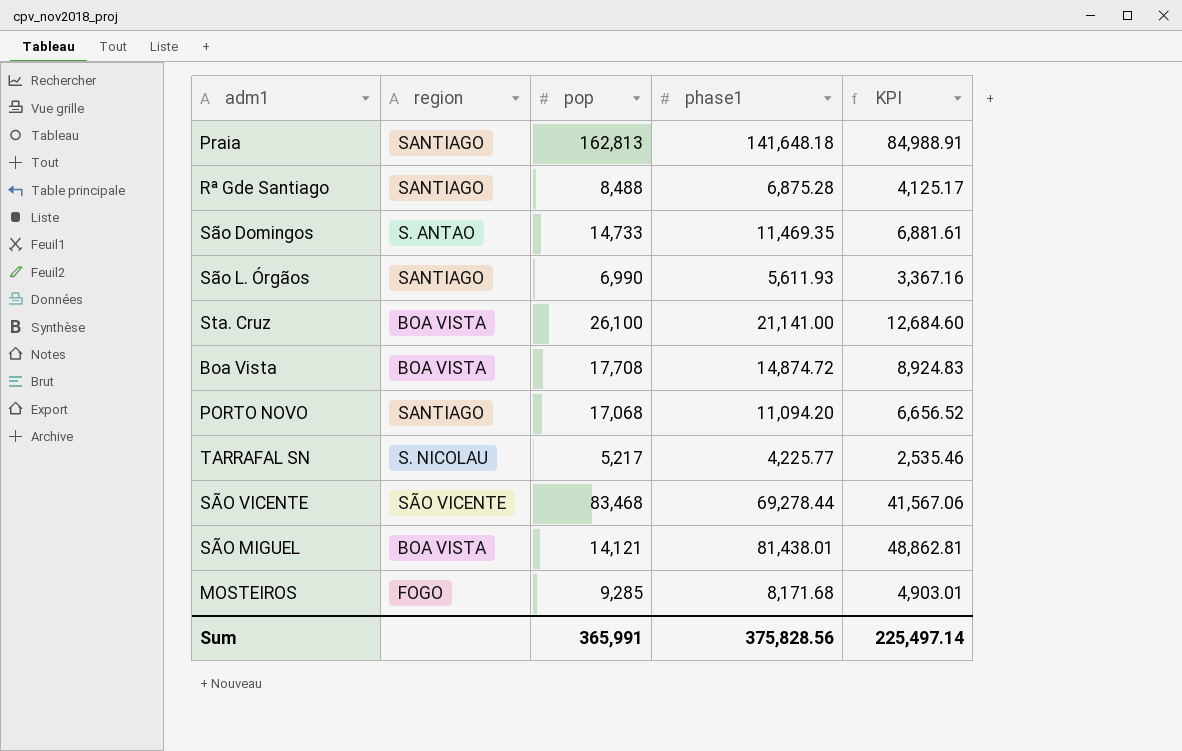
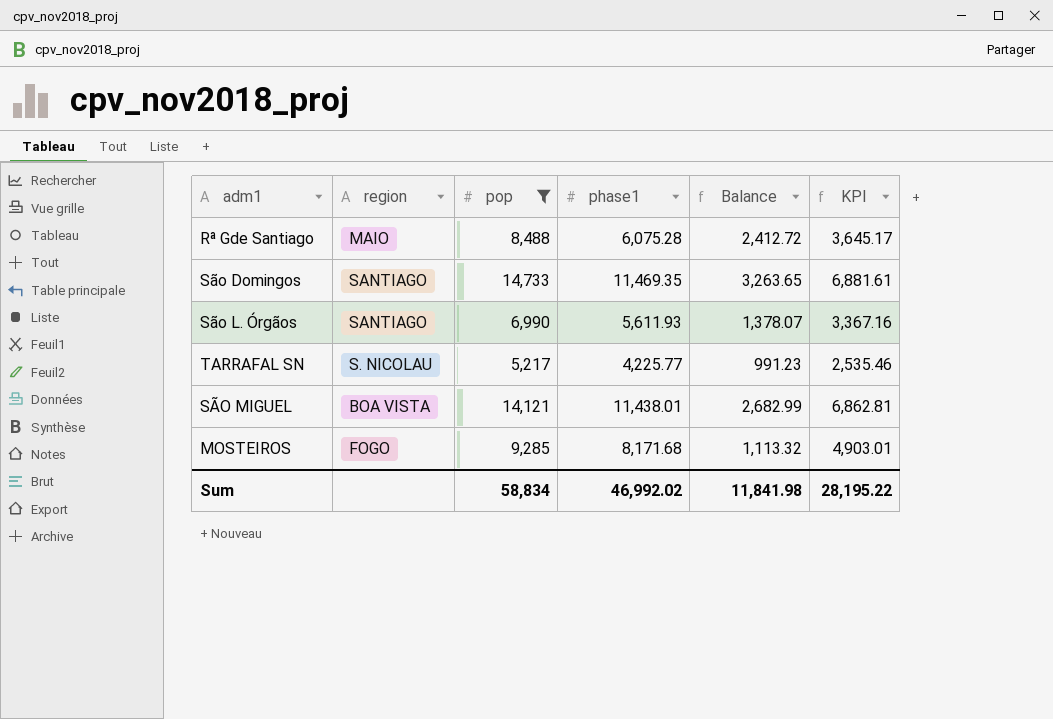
filter: none -> pop <= 14,733
column Balance | formula: none -> [pop] - [phase1]
Rª Gde Santiago | region: SANTIAGO -> MAIO
Rª Gde Santiago | phase1: 6,875.28 -> 6,075.28
Rª Gde Santiago | KPI: 4,125.17 -> 3,645.17
São Domingos | region: S. ANTAO -> SANTIAGO
SÃO MIGUEL | phase1: 81,438.01 -> 11,438.01
SÃO MIGUEL | KPI: 48,862.81 -> 6,862.81
Sum | pop: 365,991 -> 58,834
Sum | phase1: 375,828.56 -> 46,992.02
Sum | KPI: 225,497.14 -> 28,195.22

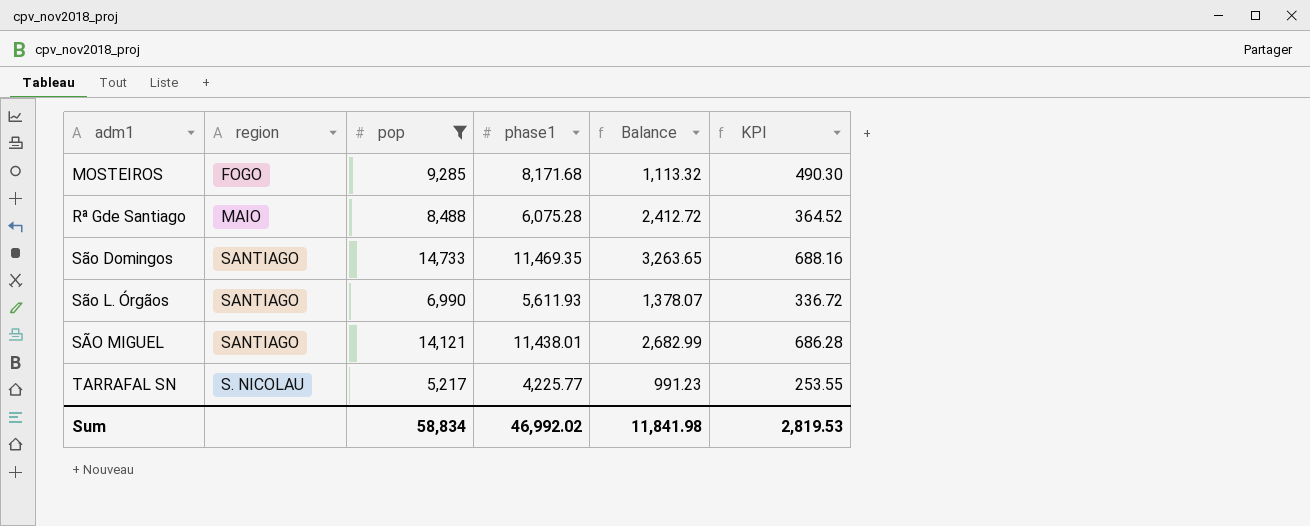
row order: none -> adm1 ascending
column KPI | formula: [phase1] * 0.6 -> [phase1] * 0.06
SÃO MIGUEL | region: BOA VISTA -> SANTIAGO
Sum | KPI: 28,195.22 -> 2,819.53

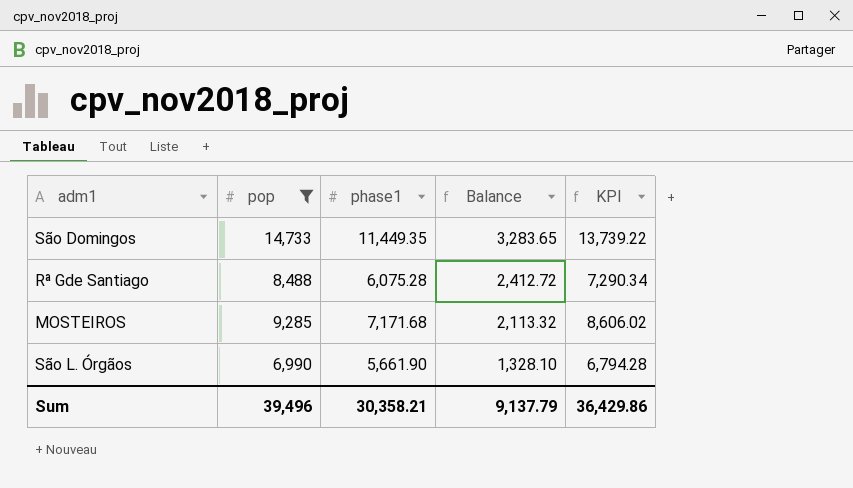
row order: adm1 ascending -> Balance descending
column region | position: 2 -> none
column KPI | formula: [phase1] * 0.06 -> [phase1] * 1.2
row SÃO MIGUEL: SANTIAGO | 14,121 | 11,438.01 | 2,682.99 | 686.28 -> none
row TARRAFAL SN: S. NICOLAU | 5,217 | 4,225.77 | 991.23 | 253.55 -> none
São Domingos | phase1: 11,469.35 -> 11,449.35
São Domingos | Balance: 3,263.65 -> 3,283.65
MOSTEIROS | phase1: 8,171.68 -> 7,171.68
MOSTEIROS | Balance: 1,113.32 -> 2,113.32
São L. Órgãos | phase1: 5,611.93 -> 5,661.90
São L. Órgãos | Balance: 1,378.07 -> 1,328.10
Sum | pop: 58,834 -> 39,496
Sum | phase1: 46,992.02 -> 30,358.21
Sum | Balance: 11,841.98 -> 9,137.79
Sum | KPI: 2,819.53 -> 36,429.86

